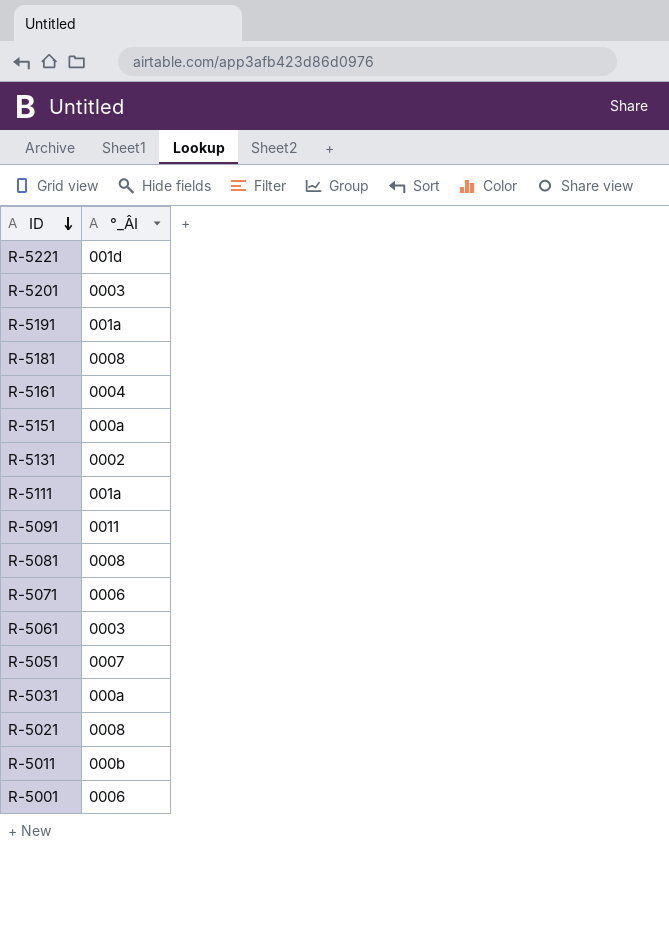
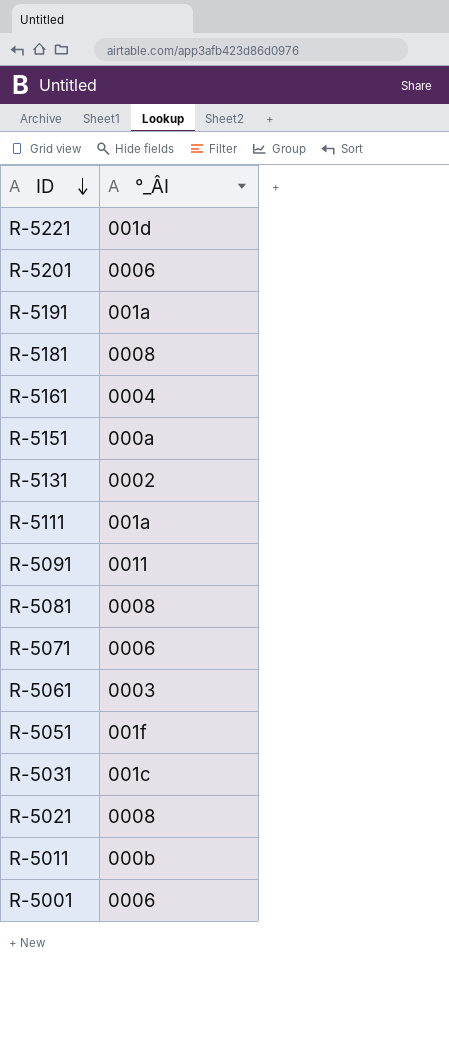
R-5201 | °_ÂI: 0003 -> 0006
R-5051 | °_ÂI: 0007 -> 001f
R-5031 | °_ÂI: 000a -> 001c

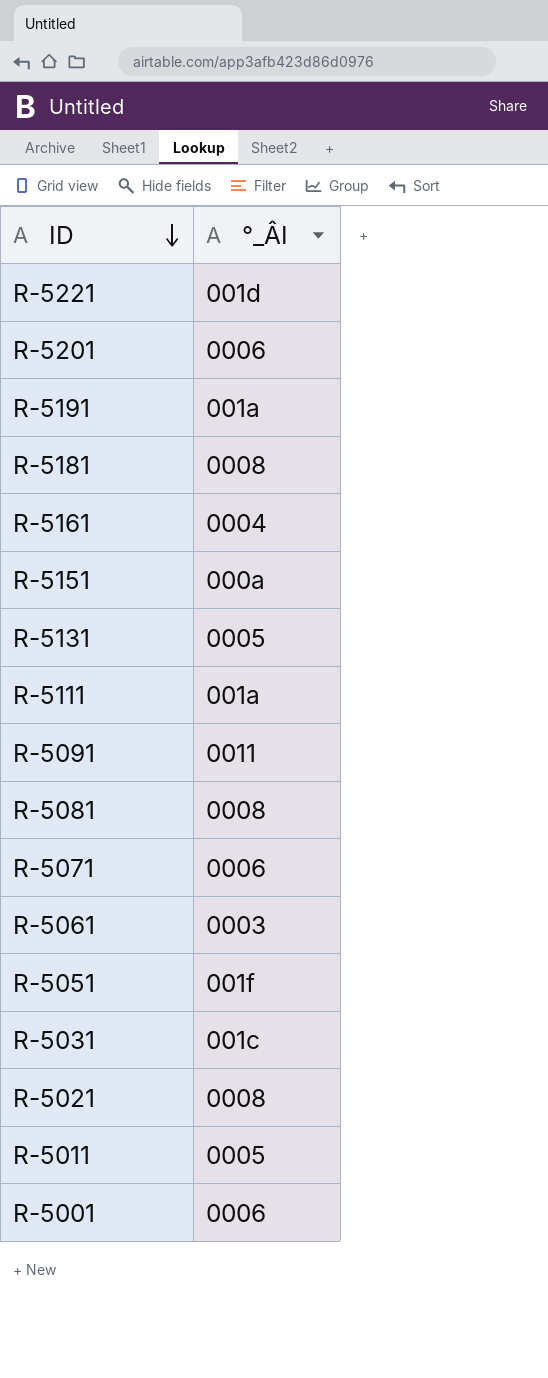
R-5131 | °_ÂI: 0002 -> 0005
R-5011 | °_ÂI: 000b -> 0005

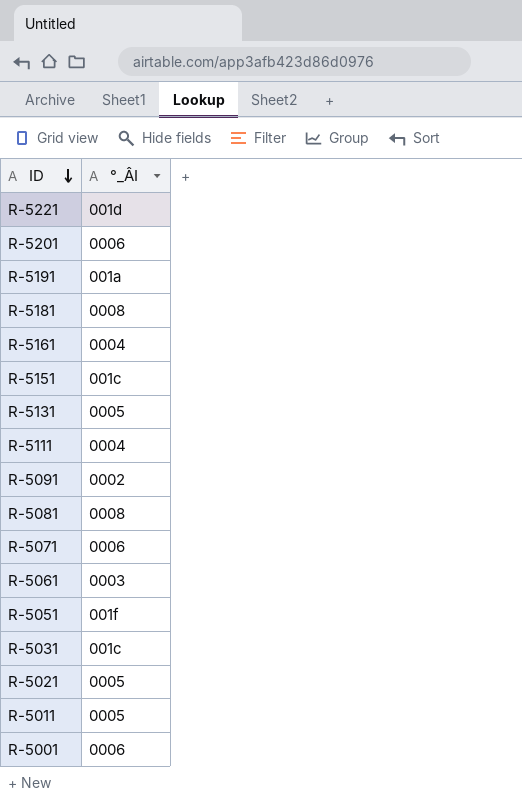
R-5151 | °_ÂI: 000a -> 001c
R-5111 | °_ÂI: 001a -> 0004
R-5091 | °_ÂI: 0011 -> 0002
R-5021 | °_ÂI: 0008 -> 0005

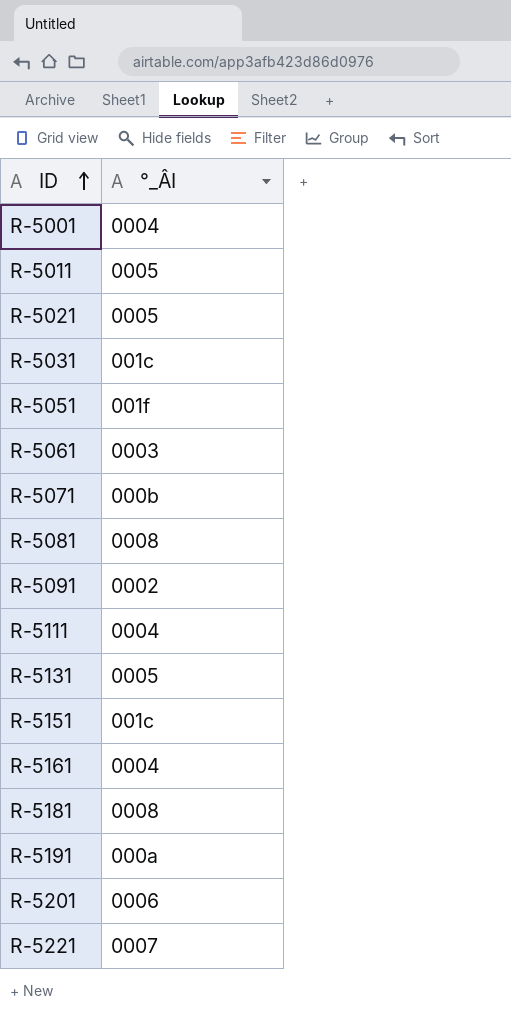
row order: ID descending -> ID ascending
R-5001 | °_ÂI: 0006 -> 0004
R-5071 | °_ÂI: 0006 -> 000b
R-5191 | °_ÂI: 001a -> 000a
R-5221 | °_ÂI: 001d -> 0007

